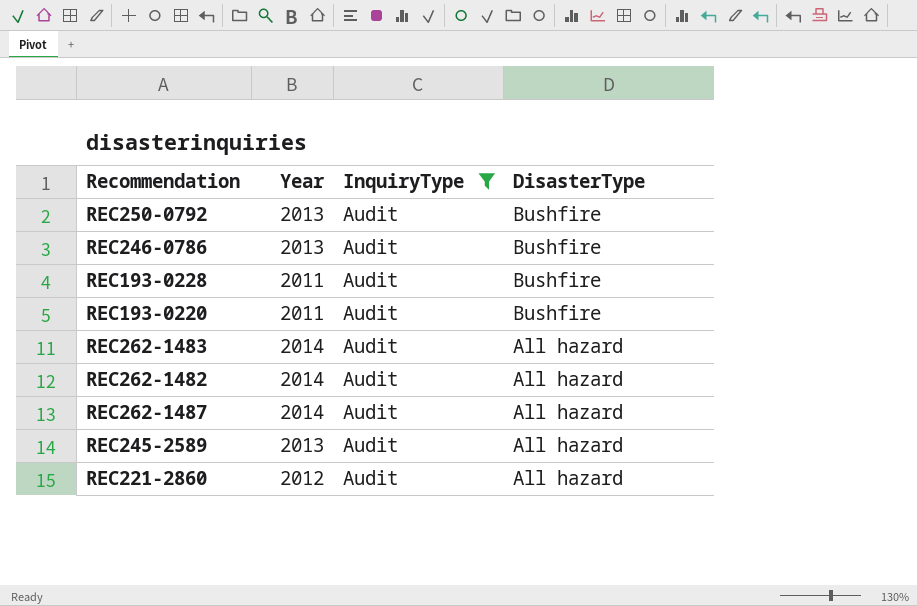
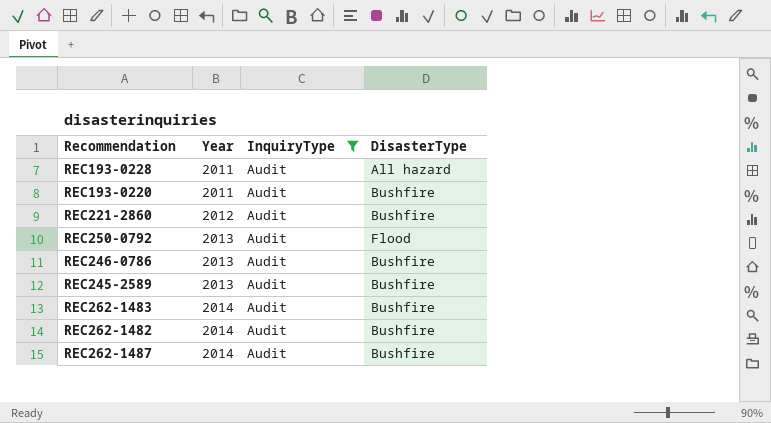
row order: DisasterType descending -> Year ascending
REC193-0228 | DisasterType: Bushfire -> All hazard
REC221-2860 | DisasterType: All hazard -> Bushfire
REC250-0792 | DisasterType: Bushfire -> Flood
REC245-2589 | DisasterType: All hazard -> Bushfire
REC262-1483 | DisasterType: All hazard -> Bushfire
REC262-1482 | DisasterType: All hazard -> Bushfire
REC262-1487 | DisasterType: All hazard -> Bushfire

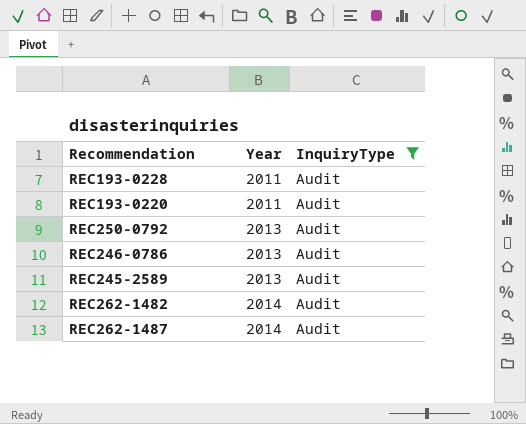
column DisasterType | position: 4 -> none
row REC221-2860: 2012 | Audit | Bushfire -> none
row REC262-1483: 2014 | Audit | Bushfire -> none

